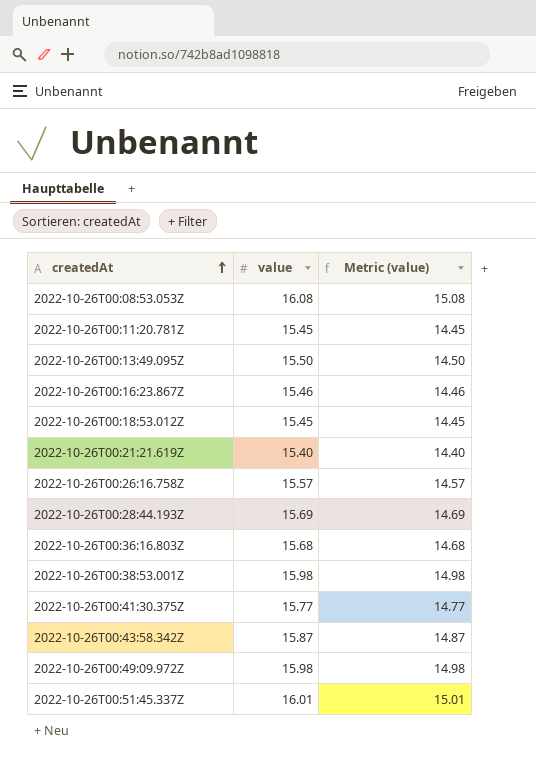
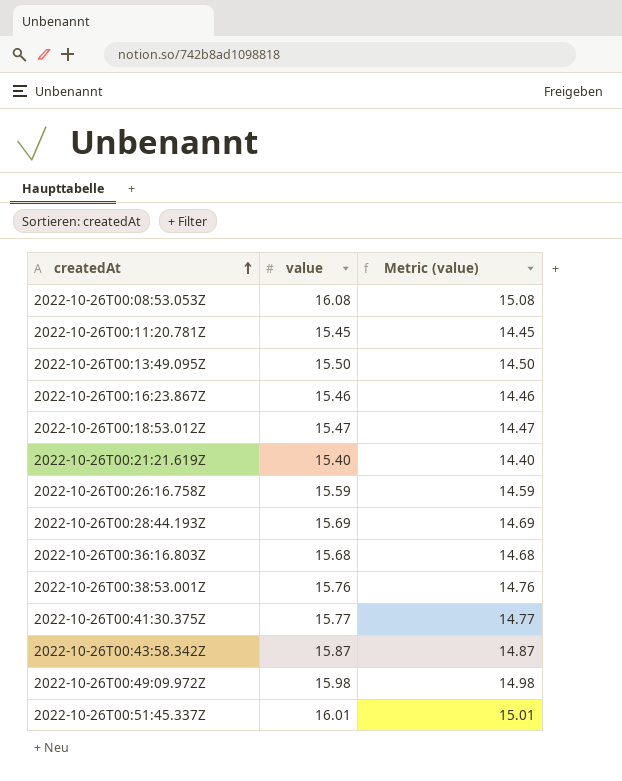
2022-10-26T00:18:53.012Z | value: 15.45 -> 15.47
2022-10-26T00:18:53.012Z | Metric (value): 14.45 -> 14.47
2022-10-26T00:26:16.758Z | value: 15.57 -> 15.59
2022-10-26T00:26:16.758Z | Metric (value): 14.57 -> 14.59
2022-10-26T00:38:53.001Z | value: 15.98 -> 15.76
2022-10-26T00:38:53.001Z | Metric (value): 14.98 -> 14.76

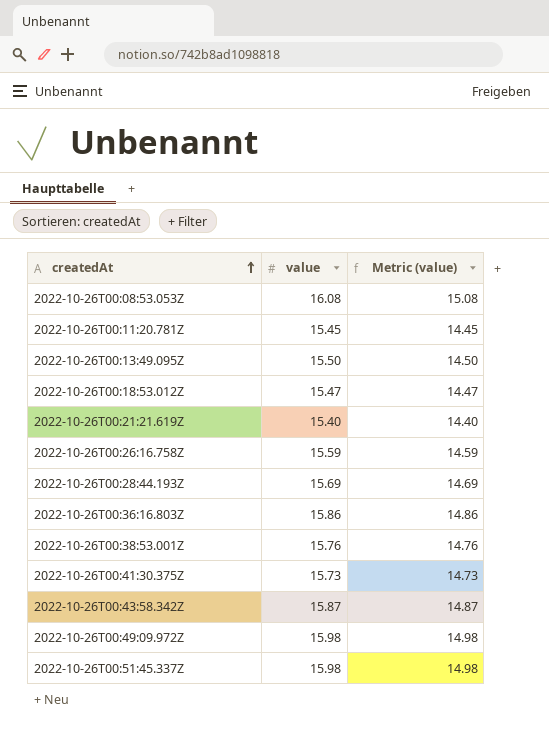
row 2022-10-26T00:16:23.867Z: 15.46 | 14.46 -> none
2022-10-26T00:36:16.803Z | value: 15.68 -> 15.86
2022-10-26T00:36:16.803Z | Metric (value): 14.68 -> 14.86
2022-10-26T00:41:30.375Z | value: 15.77 -> 15.73
2022-10-26T00:41:30.375Z | Metric (value): 14.77 -> 14.73
2022-10-26T00:51:45.337Z | value: 16.01 -> 15.98
2022-10-26T00:51:45.337Z | Metric (value): 15.01 -> 14.98

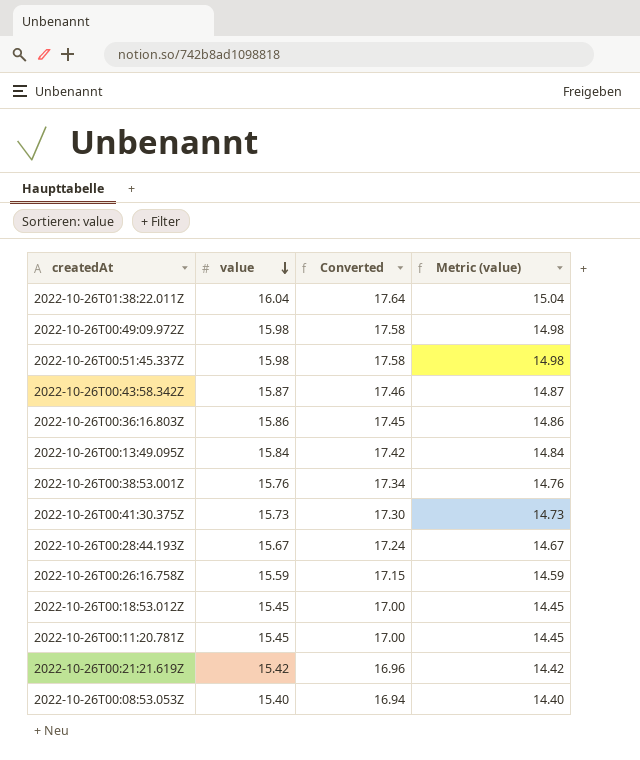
row order: createdAt ascending -> value descending
column Converted | formula: none -> [value] * 1.1
row 2022-10-26T01:38:22.011Z: none -> 16.04 | 17.64 | 15.04
2022-10-26T00:13:49.095Z | value: 15.50 -> 15.84
2022-10-26T00:13:49.095Z | Metric (value): 14.50 -> 14.84
2022-10-26T00:28:44.193Z | value: 15.69 -> 15.67
2022-10-26T00:28:44.193Z | Metric (value): 14.69 -> 14.67
2022-10-26T00:18:53.012Z | value: 15.47 -> 15.45
2022-10-26T00:18:53.012Z | Metric (value): 14.47 -> 14.45
2022-10-26T00:21:21.619Z | value: 15.40 -> 15.42
2022-10-26T00:21:21.619Z | Metric (value): 14.40 -> 14.42
2022-10-26T00:08:53.053Z | value: 16.08 -> 15.40
2022-10-26T00:08:53.053Z | Metric (value): 15.08 -> 14.40

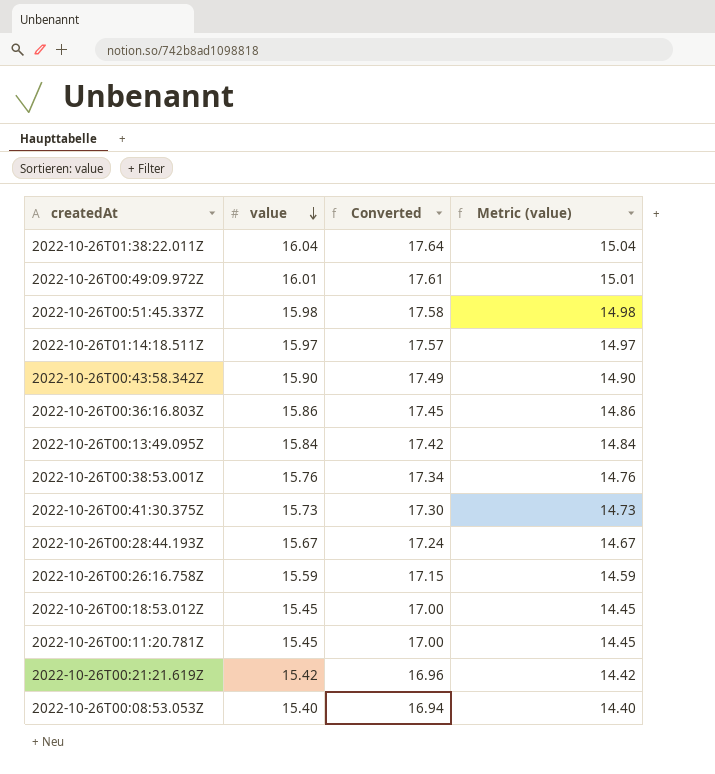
2022-10-26T00:49:09.972Z | value: 15.98 -> 16.01
2022-10-26T00:49:09.972Z | Converted: 17.58 -> 17.61
2022-10-26T00:49:09.972Z | Metric (value): 14.98 -> 15.01
row 2022-10-26T01:14:18.511Z: none -> 15.97 | 17.57 | 14.97
2022-10-26T00:43:58.342Z | value: 15.87 -> 15.90
2022-10-26T00:43:58.342Z | Converted: 17.46 -> 17.49
2022-10-26T00:43:58.342Z | Metric (value): 14.87 -> 14.90

